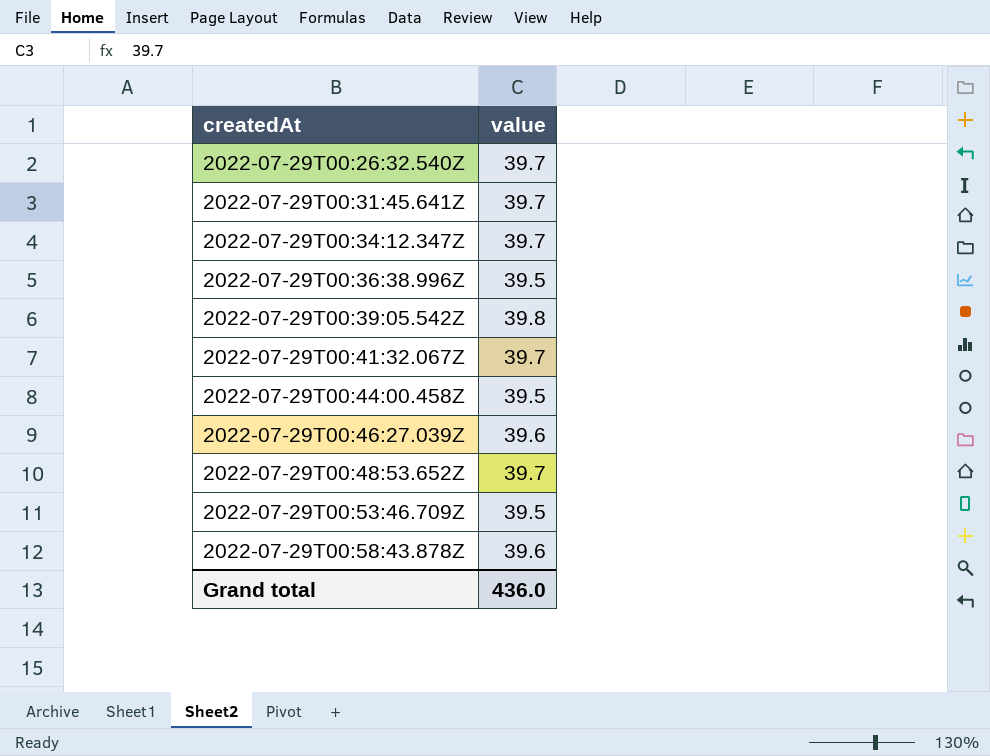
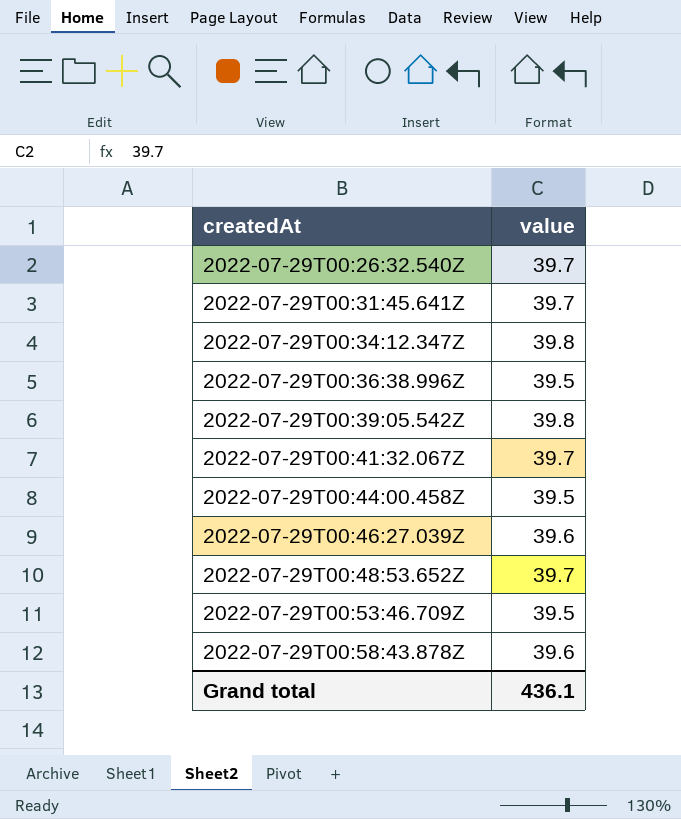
2022-07-29T00:34:12.347Z | value: 39.7 -> 39.8
Grand total | value: 436.0 -> 436.1

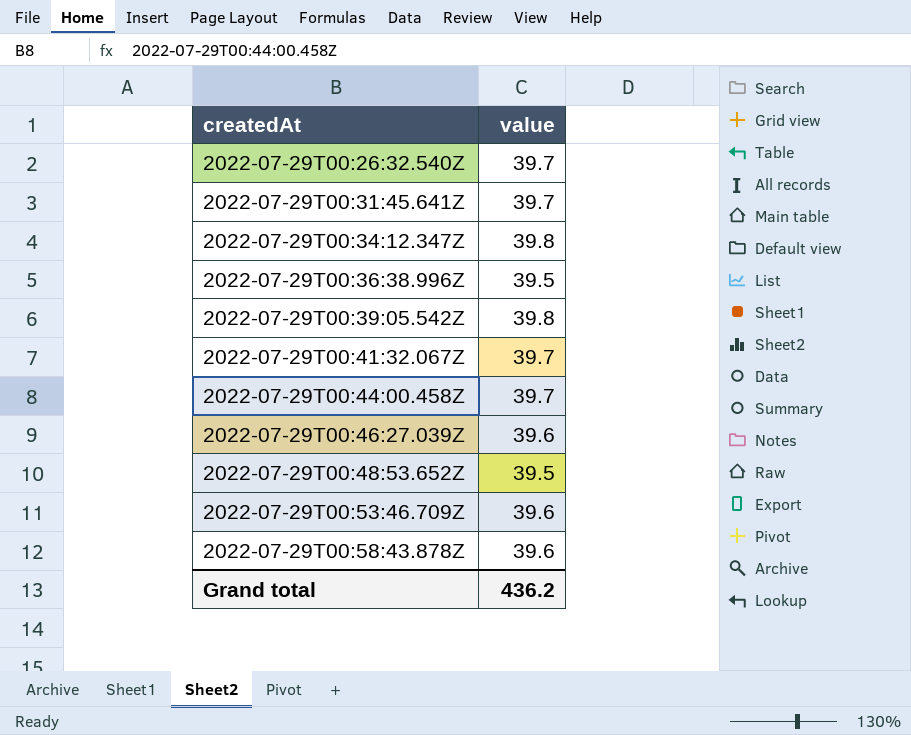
2022-07-29T00:44:00.458Z | value: 39.5 -> 39.7
2022-07-29T00:48:53.652Z | value: 39.7 -> 39.5
2022-07-29T00:53:46.709Z | value: 39.5 -> 39.6
Grand total | value: 436.1 -> 436.2

